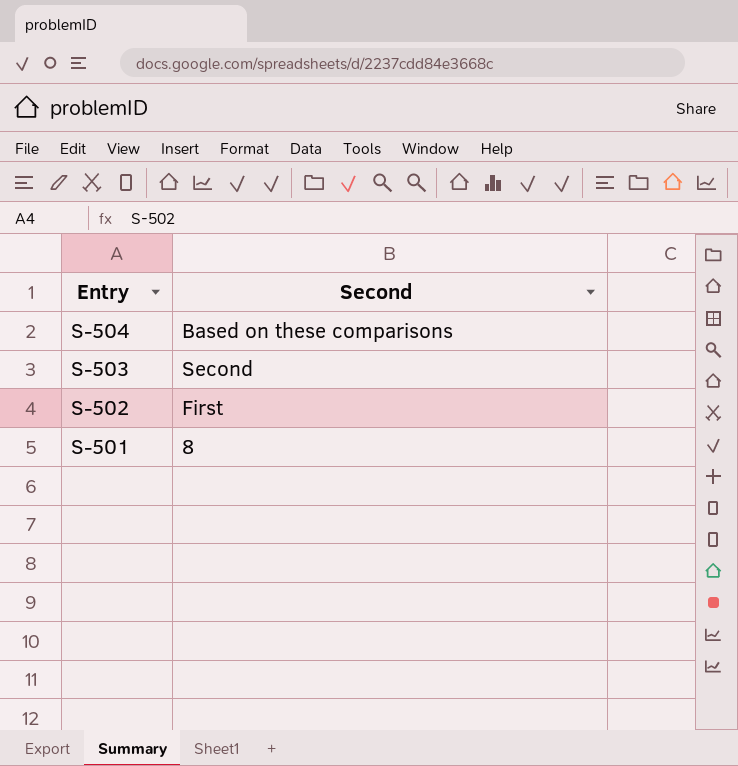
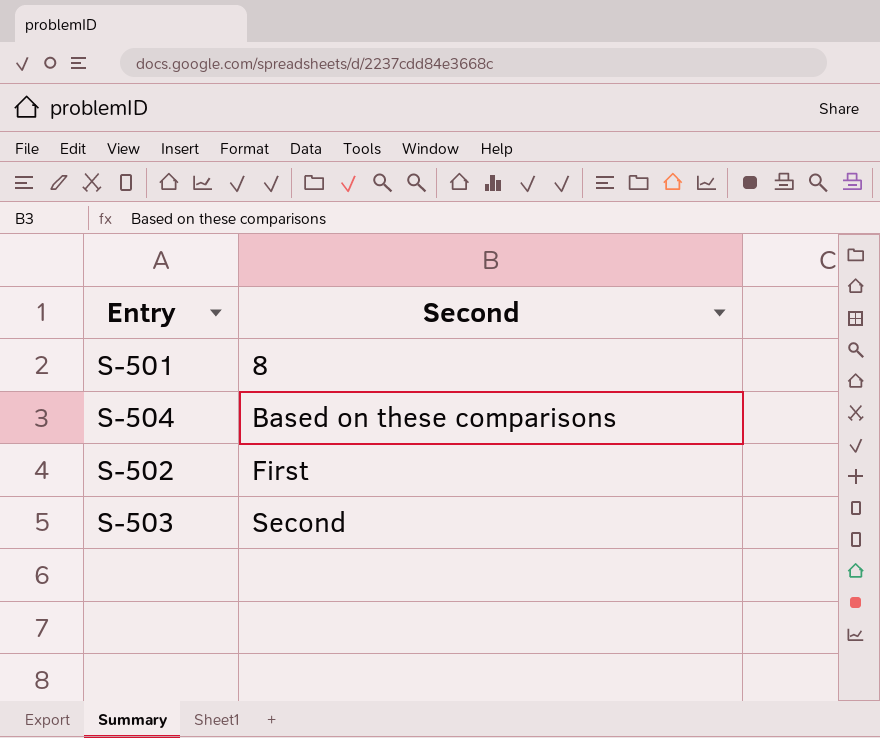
row order: Entry descending -> Second ascending

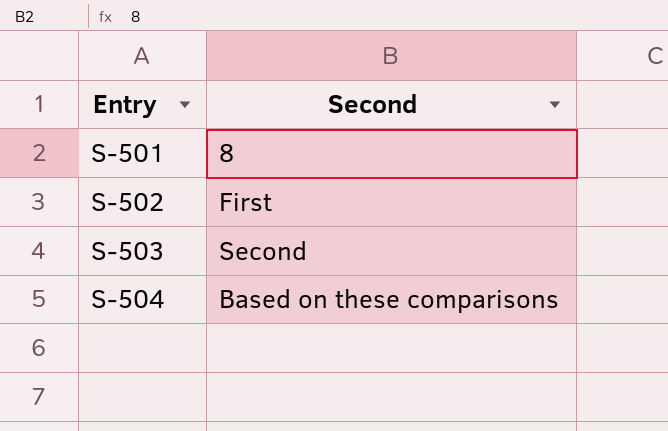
row order: Second ascending -> Entry ascending

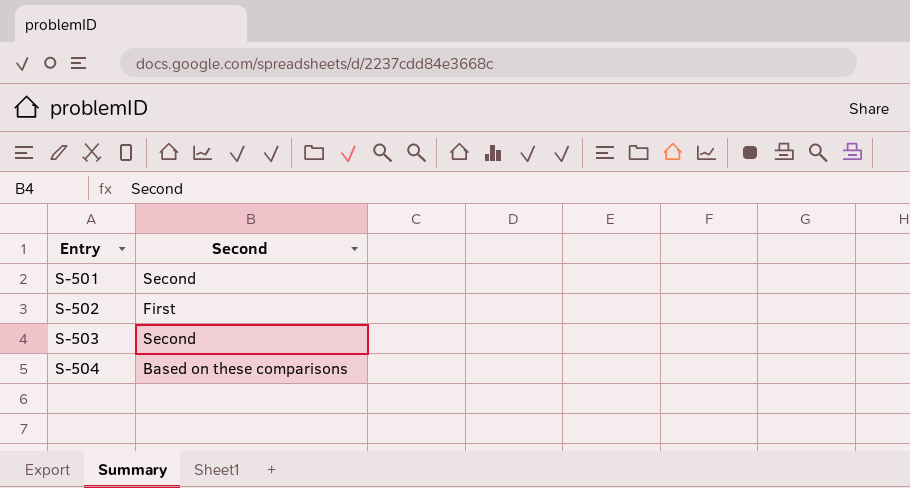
S-501 | Second: 8 -> Second

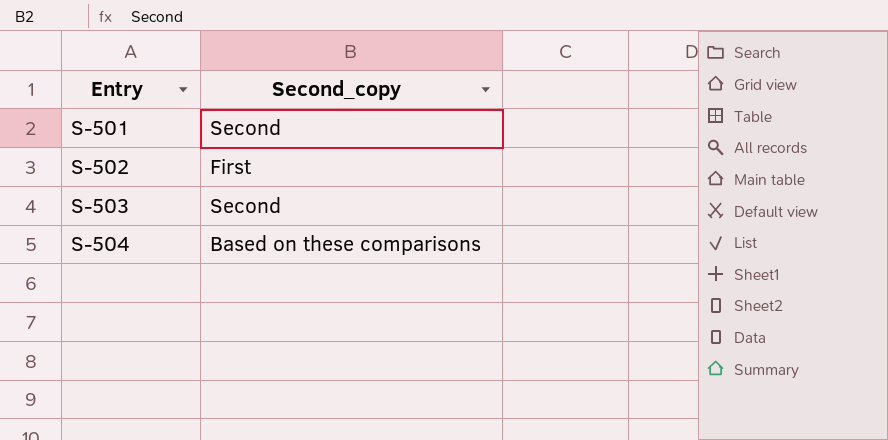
column name: Second -> Second_copy

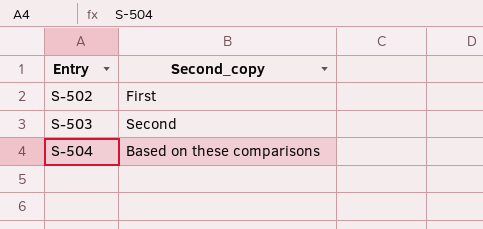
row S-501: Second -> none

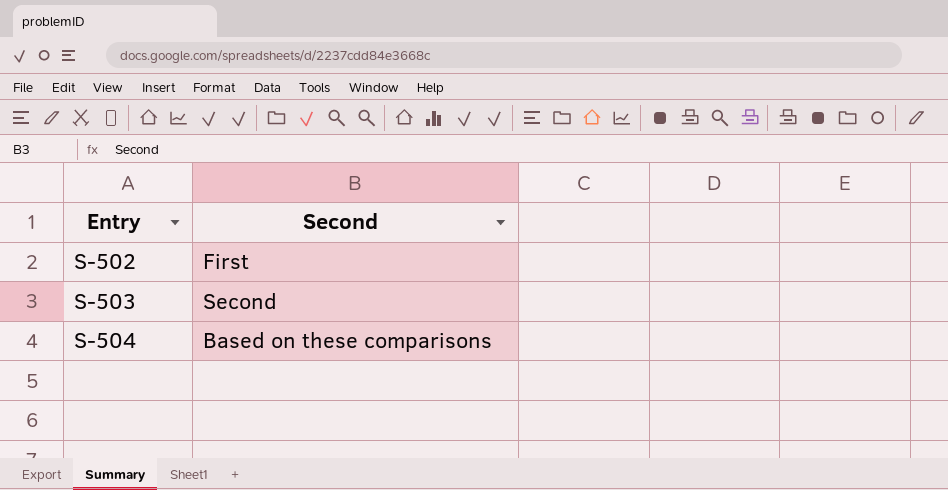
column name: Second_copy -> Second

